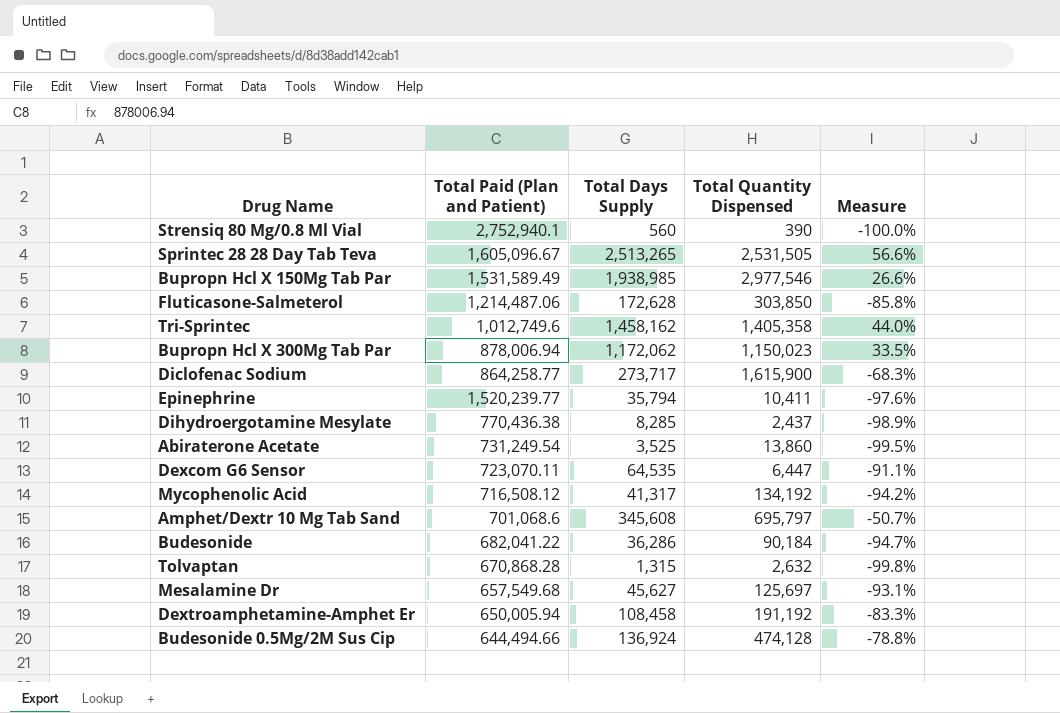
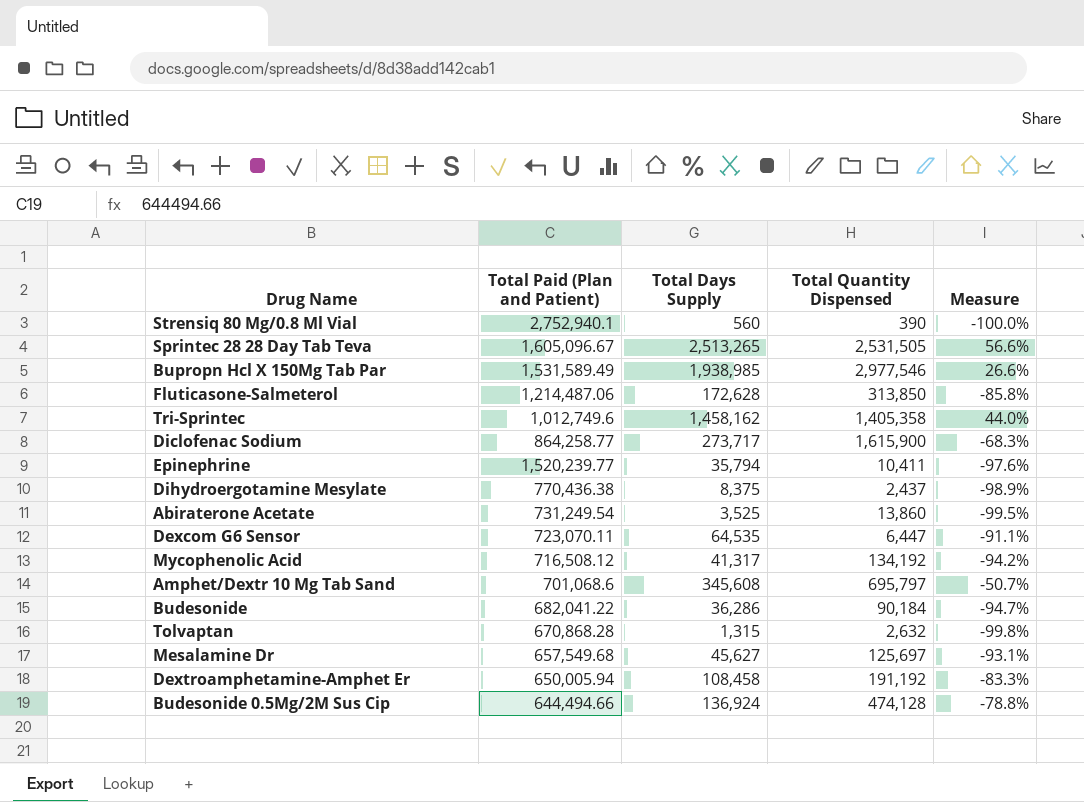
row Bupropn Hcl X 300Mg Tab Par: 878,006.94 | 1,172,062 | 1,150,023 | 33.5% -> none
Fluticasone-Salmeterol | Total Quantity Dispensed: 303,850 -> 313,850
Dihydroergotamine Mesylate | Total Days Supply: 8,285 -> 8,375

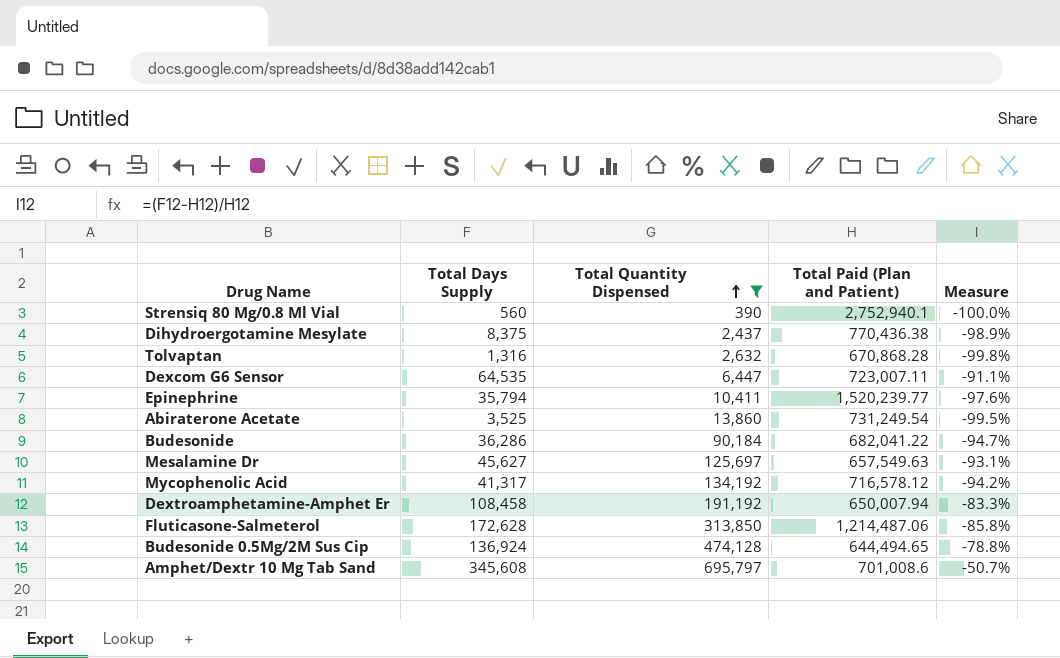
filter: none -> Total Quantity Dispensed <= 695,797
row order: none -> Total Quantity Dispensed ascending
column Total Paid (Plan and Patient) | position: 2 -> 4
Tolvaptan | Total Days Supply: 1,315 -> 1,316
Dexcom G6 Sensor | Total Paid (Plan and Patient): 723,070.11 -> 723,007.11
Mesalamine Dr | Total Paid (Plan and Patient): 657,549.68 -> 657,549.63
Mycophenolic Acid | Total Paid (Plan and Patient): 716,508.12 -> 716,578.12
Dextroamphetamine-Amphet Er | Total Paid (Plan and Patient): 650,005.94 -> 650,007.94
Budesonide 0.5Mg/2M Sus Cip | Total Paid (Plan and Patient): 644,494.66 -> 644,494.65
Amphet/Dextr 10 Mg Tab Sand | Total Paid (Plan and Patient): 701,068.6 -> 701,008.6

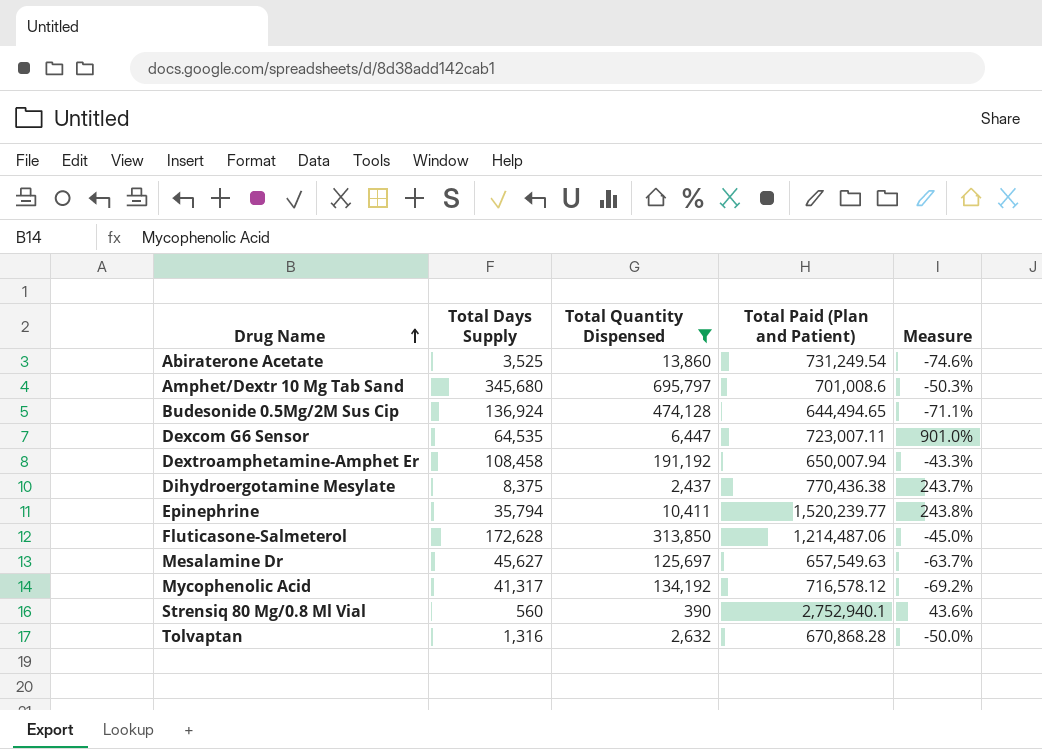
row order: Total Quantity Dispensed ascending -> Drug Name ascending
column Measure | formula: ([Total Days Supply] - [Total Paid (Plan and Patient)]) / [Total Paid (Plan and Patient)] -> ([Total Days Supply] - [Total Quantity Dispensed]) / [Total Quantity Dispensed]
row Budesonide: 36,286 | 90,184 | 682,041.22 | -94.7% -> none
Amphet/Dextr 10 Mg Tab Sand | Total Days Supply: 345,608 -> 345,680

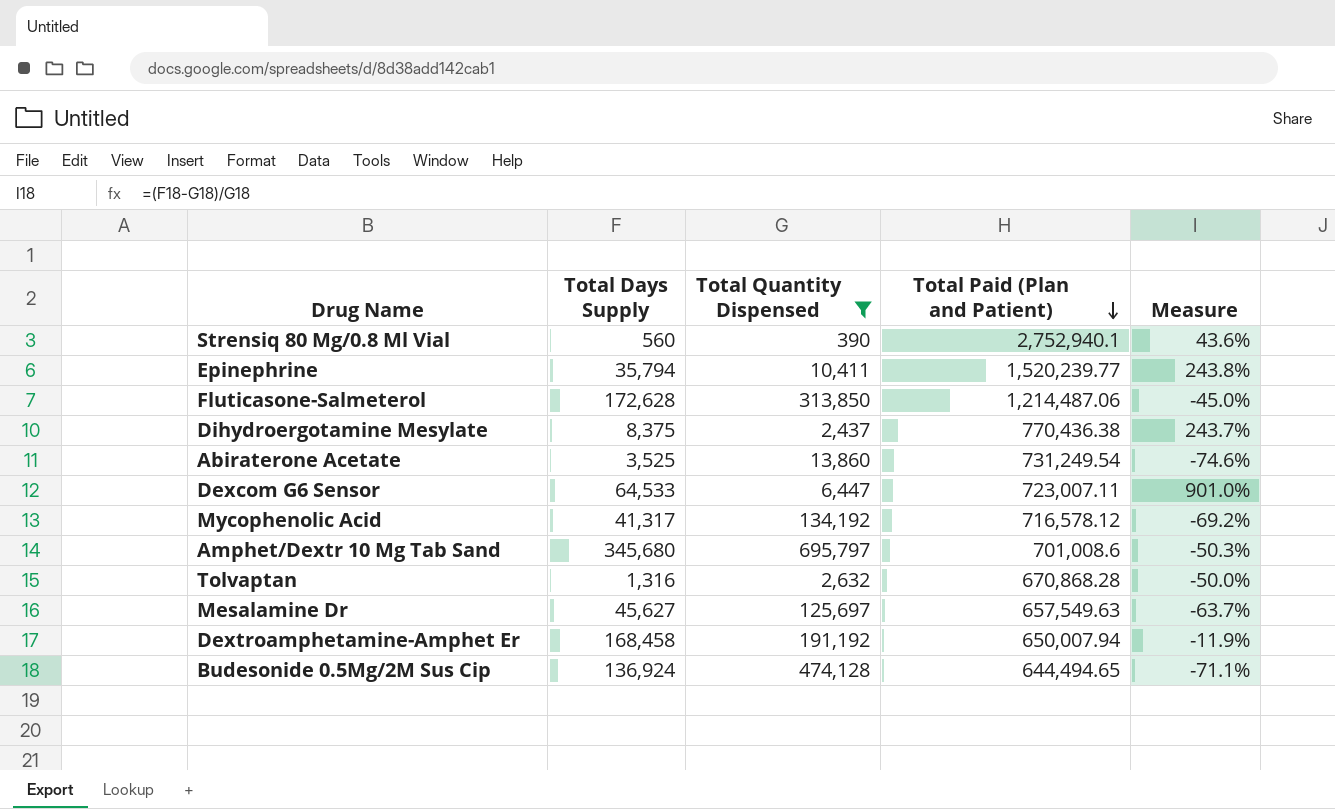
row order: Drug Name ascending -> Total Paid (Plan and Patient) descending
Dexcom G6 Sensor | Total Days Supply: 64,535 -> 64,533
Dextroamphetamine-Amphet Er | Total Days Supply: 108,458 -> 168,458
Dextroamphetamine-Amphet Er | Measure: -43.3% -> -11.9%

